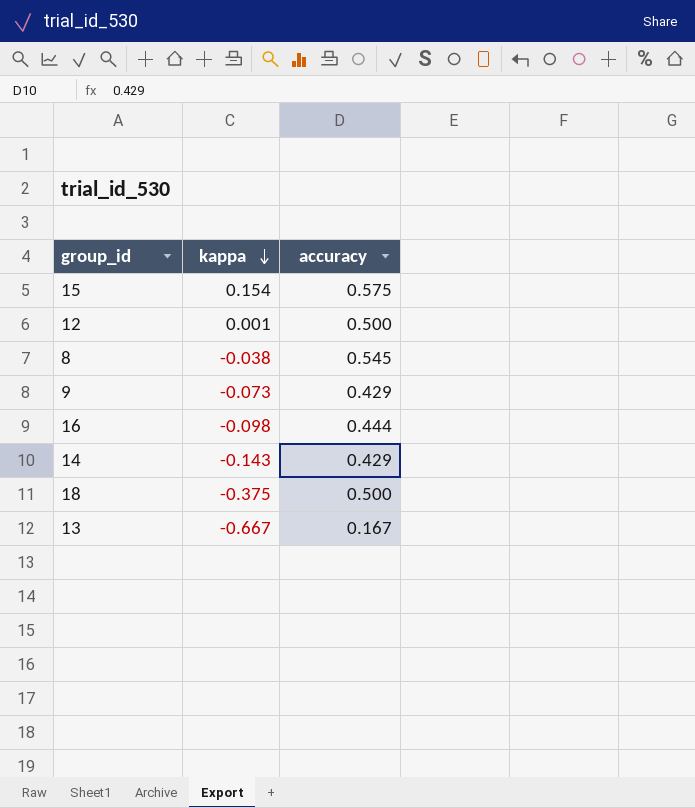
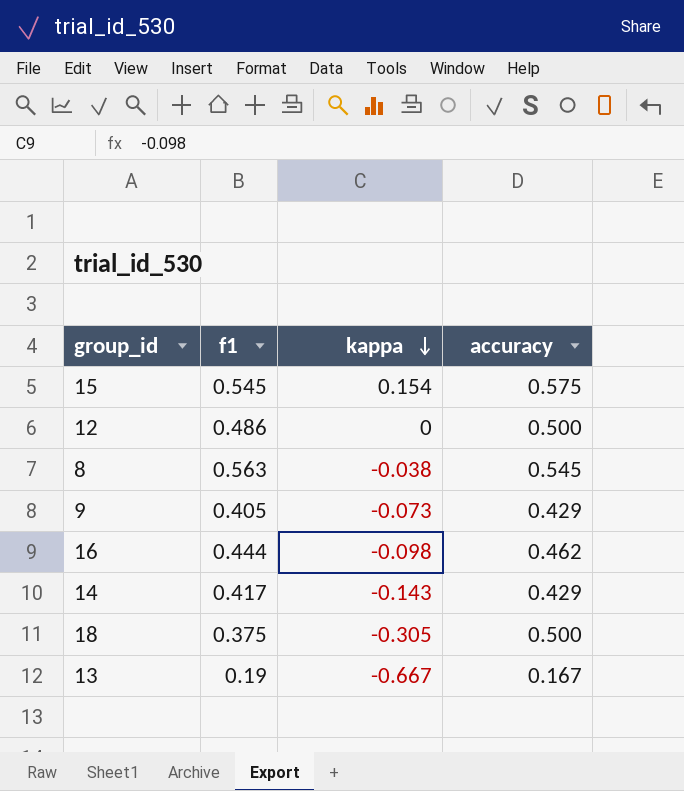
column f1 | position: none -> 2
12 | kappa: 0.001 -> 0
16 | accuracy: 0.444 -> 0.462
18 | kappa: -0.375 -> -0.305

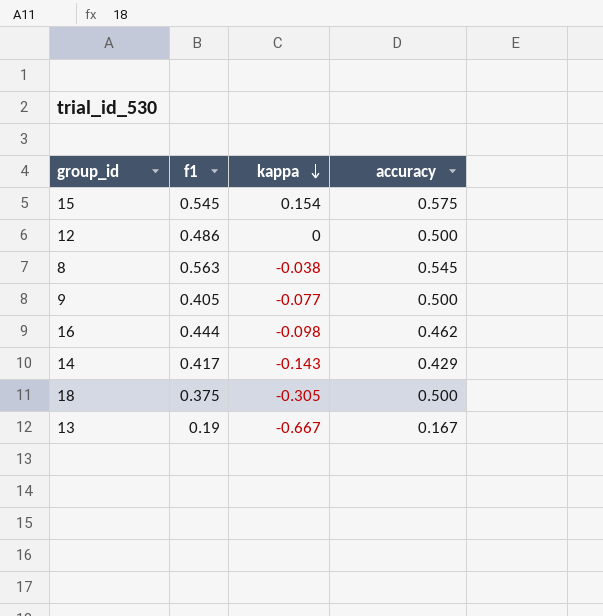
9 | kappa: -0.073 -> -0.077
9 | accuracy: 0.429 -> 0.500

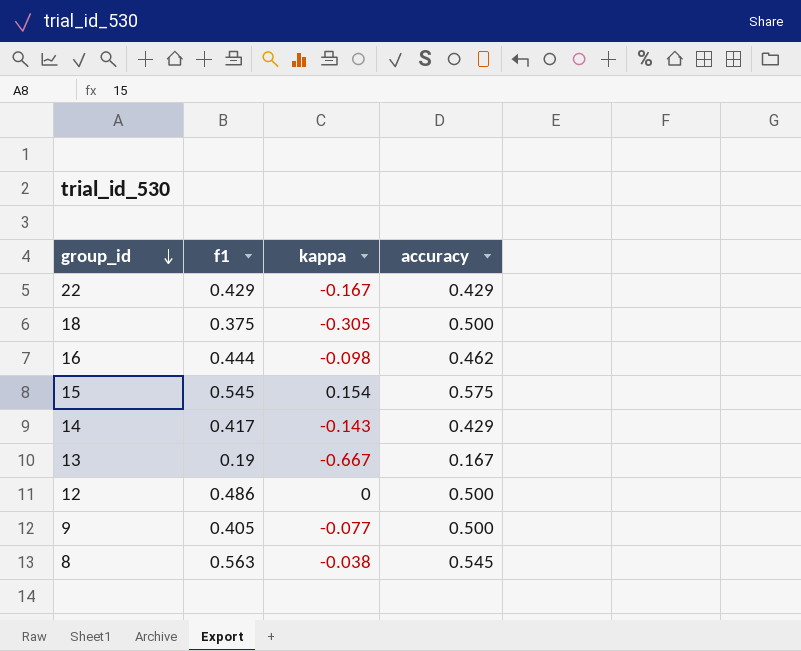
row order: kappa descending -> group_id descending
row 22: none -> 0.429 | -0.167 | 0.429

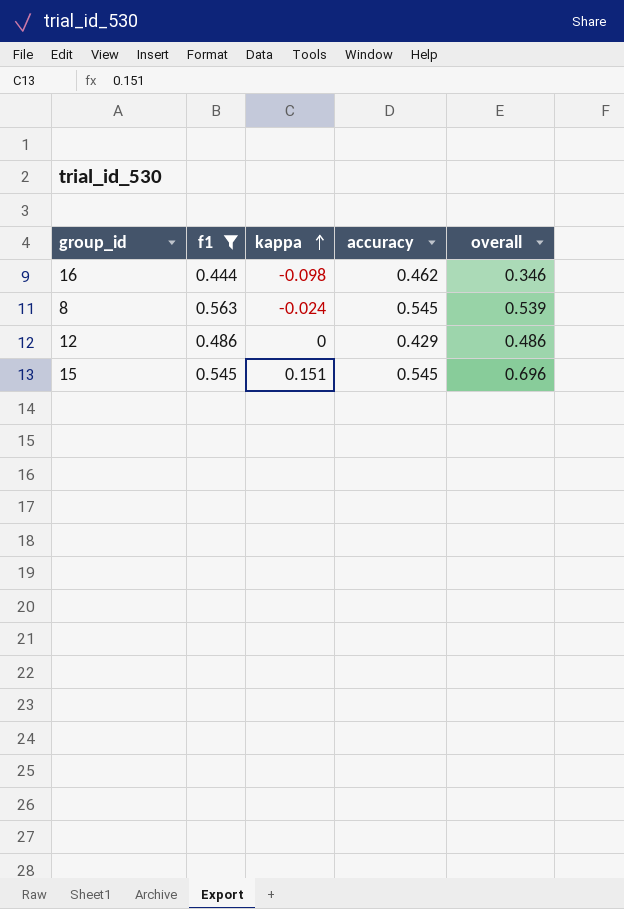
filter: none -> f1 >= 0.444
row order: group_id descending -> kappa ascending
column overall | formula: none -> [f1] + [kappa]
8 | kappa: -0.038 -> -0.024
12 | accuracy: 0.500 -> 0.429
15 | kappa: 0.154 -> 0.151
15 | accuracy: 0.575 -> 0.545

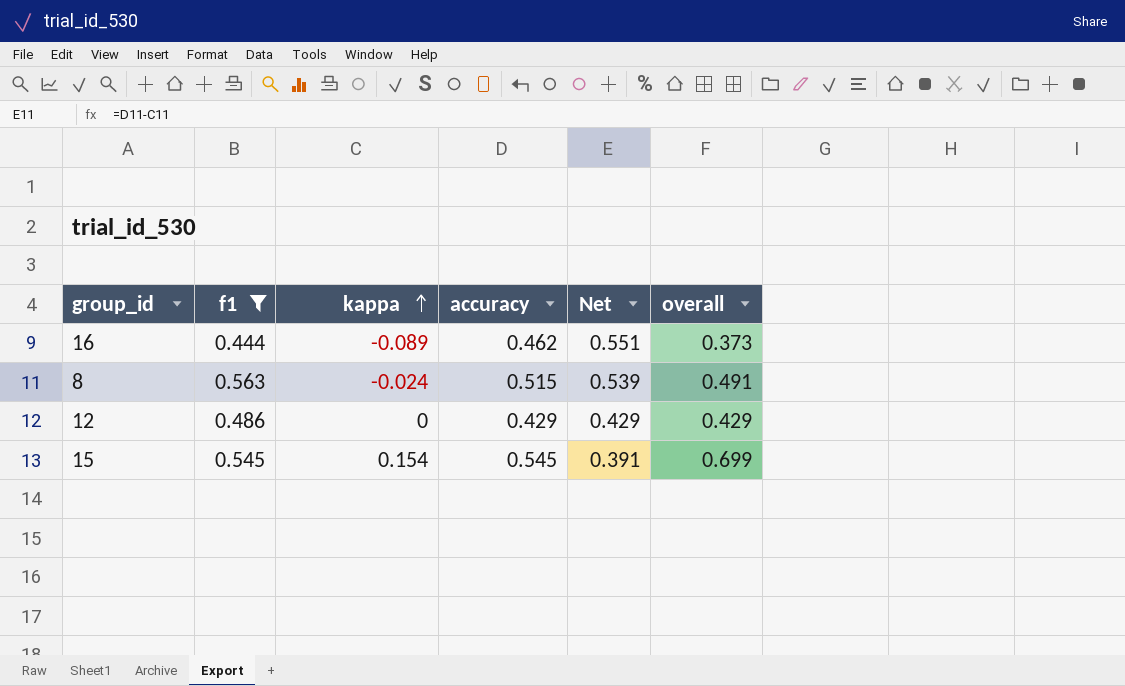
column Net | formula: none -> [accuracy] - [kappa]
column overall | formula: [f1] + [kappa] -> [kappa] + [accuracy]
16 | kappa: -0.098 -> -0.089
8 | accuracy: 0.545 -> 0.515
15 | kappa: 0.151 -> 0.154

